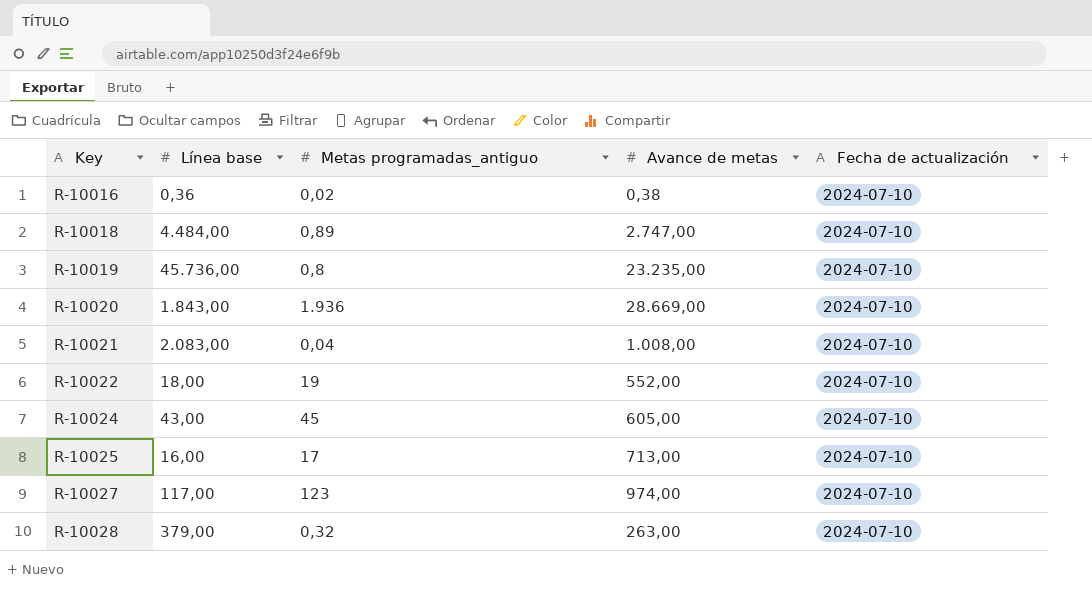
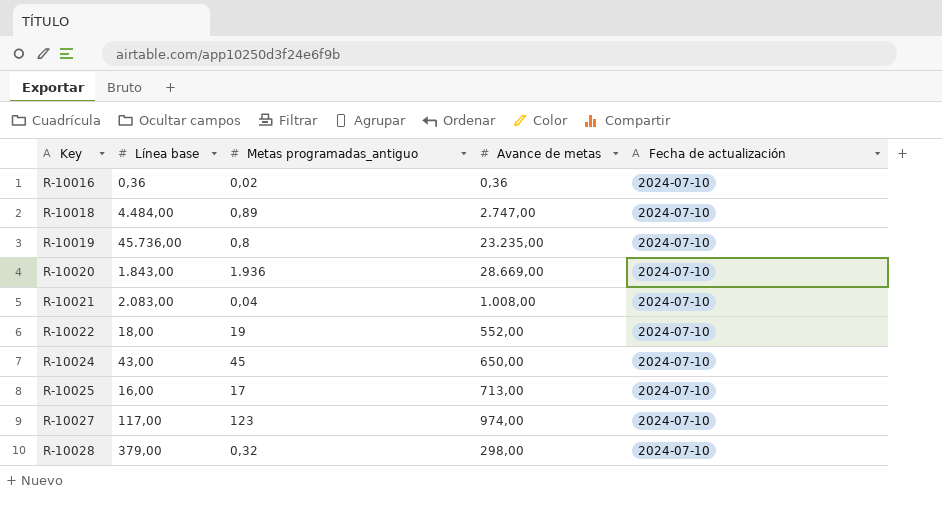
R-10016 | Avance de metas: 0,38 -> 0,36
R-10024 | Avance de metas: 605,00 -> 650,00
R-10028 | Avance de metas: 263,00 -> 298,00

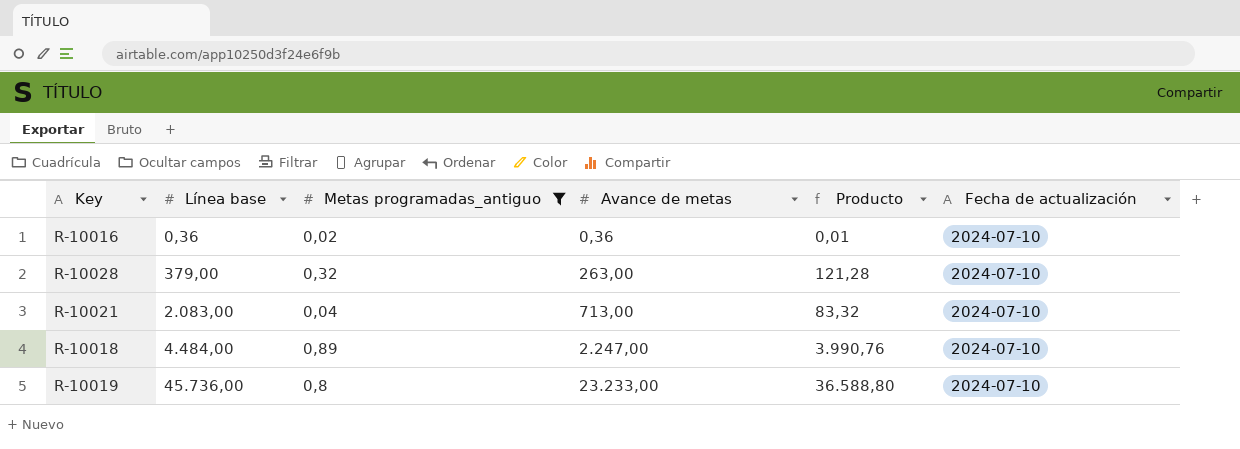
filter: none -> Metas programadas_antiguo <= 0,89
row order: Key ascending -> Línea base ascending
column Producto | formula: none -> [Línea base] * [Metas programadas_antiguo]
R-10028 | Avance de metas: 298,00 -> 263,00
R-10021 | Avance de metas: 1.008,00 -> 713,00
R-10018 | Avance de metas: 2.747,00 -> 2.247,00
R-10019 | Avance de metas: 23.235,00 -> 23.233,00

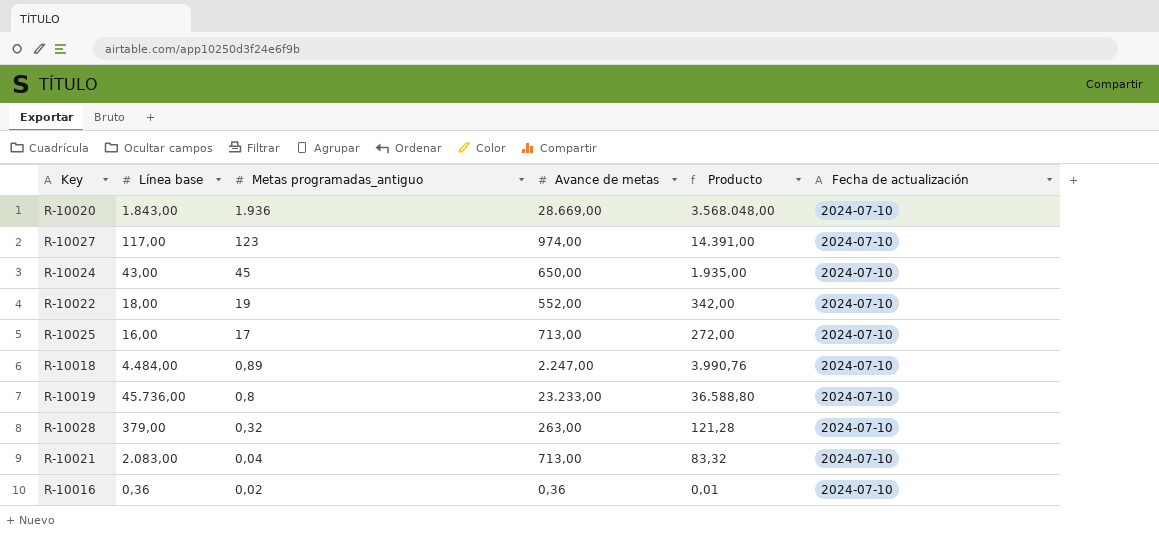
filter: Metas programadas_antiguo <= 0,89 -> none
row order: Línea base ascending -> Metas programadas_antiguo descending

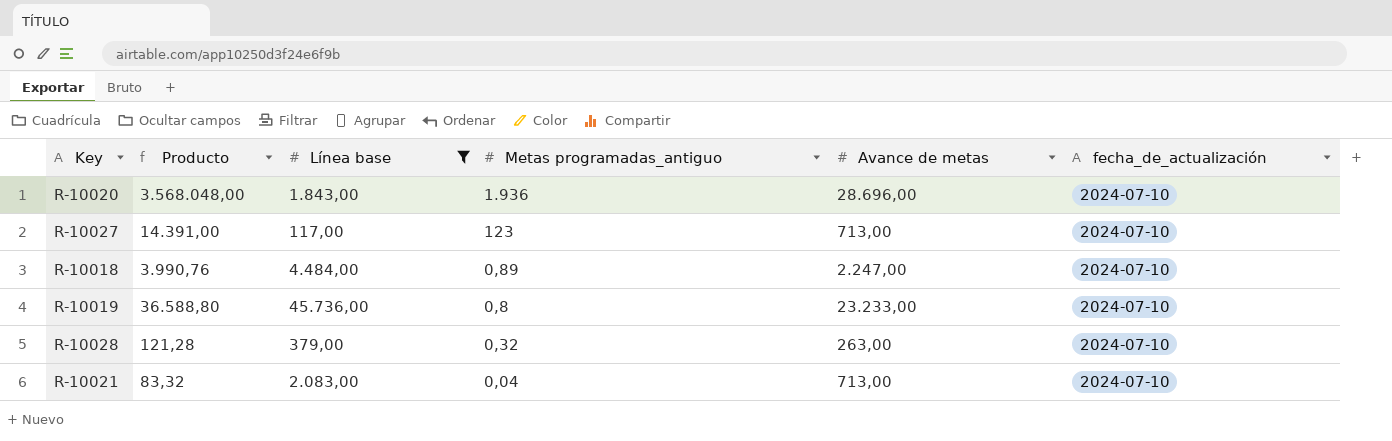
filter: none -> Línea base >= 117,00
column Producto | position: 5 -> 2
column name: Fecha de actualización -> fecha_de_actualización
R-10020 | Avance de metas: 28.669,00 -> 28.696,00
R-10027 | Avance de metas: 974,00 -> 713,00

